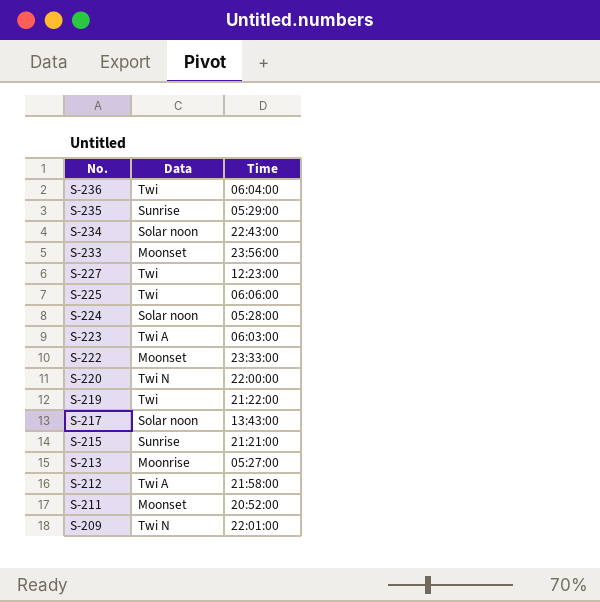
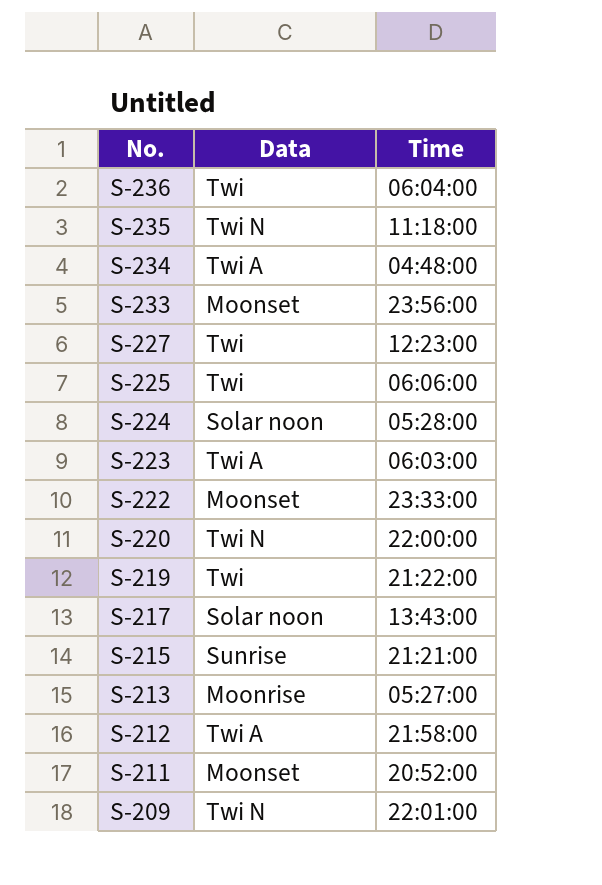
S-235 | Data: Sunrise -> Twi N
S-235 | Time: 05:29:00 -> 11:18:00
S-234 | Data: Solar noon -> Twi A
S-234 | Time: 22:43:00 -> 04:48:00

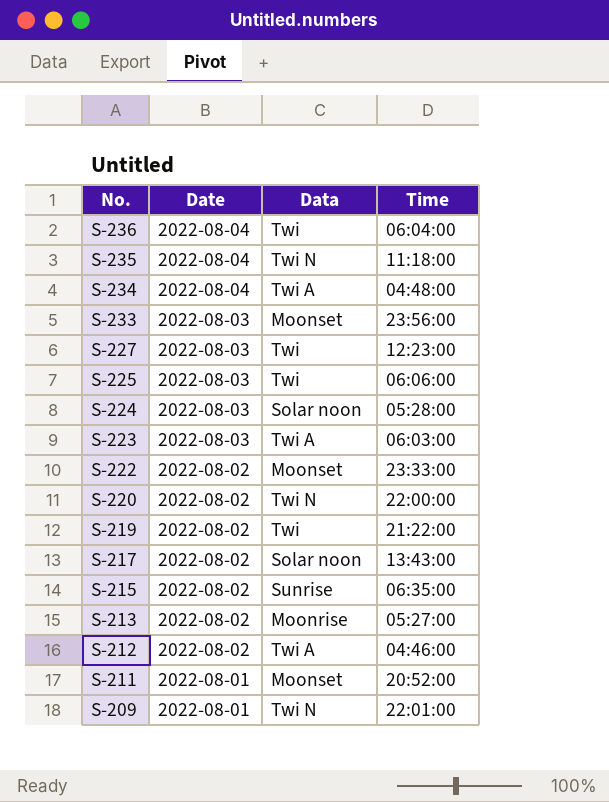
column Date | position: none -> 2
S-215 | Time: 21:21:00 -> 06:35:00
S-212 | Time: 21:58:00 -> 04:46:00

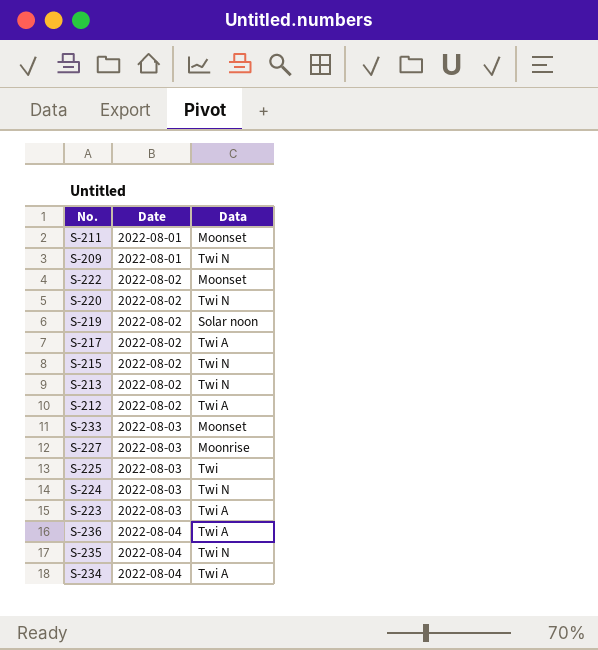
row order: No. descending -> Date ascending
column Time | position: 4 -> none
S-219 | Data: Twi -> Solar noon
S-217 | Data: Solar noon -> Twi A
S-215 | Data: Sunrise -> Twi N
S-213 | Data: Moonrise -> Twi N
S-227 | Data: Twi -> Moonrise
S-224 | Data: Solar noon -> Twi N
S-236 | Data: Twi -> Twi A

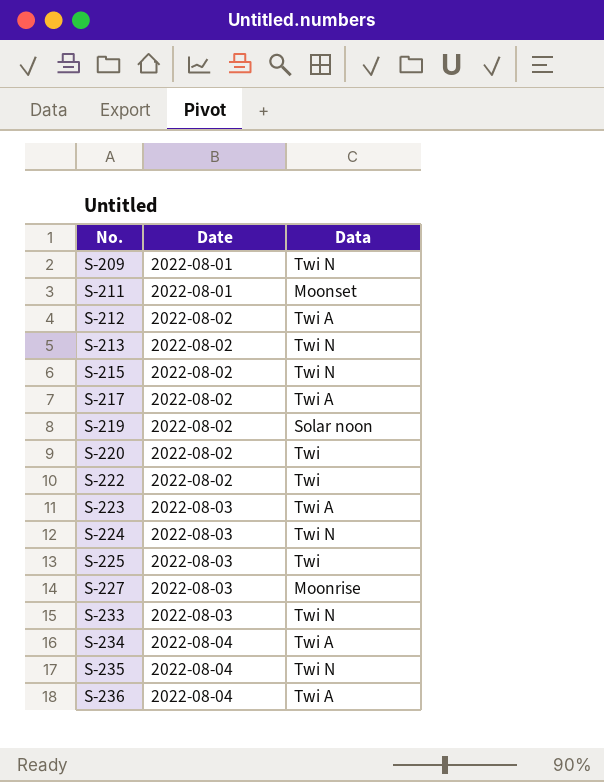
row order: Date ascending -> No. ascending
S-220 | Data: Twi N -> Twi
S-222 | Data: Moonset -> Twi
S-233 | Data: Moonset -> Twi N

